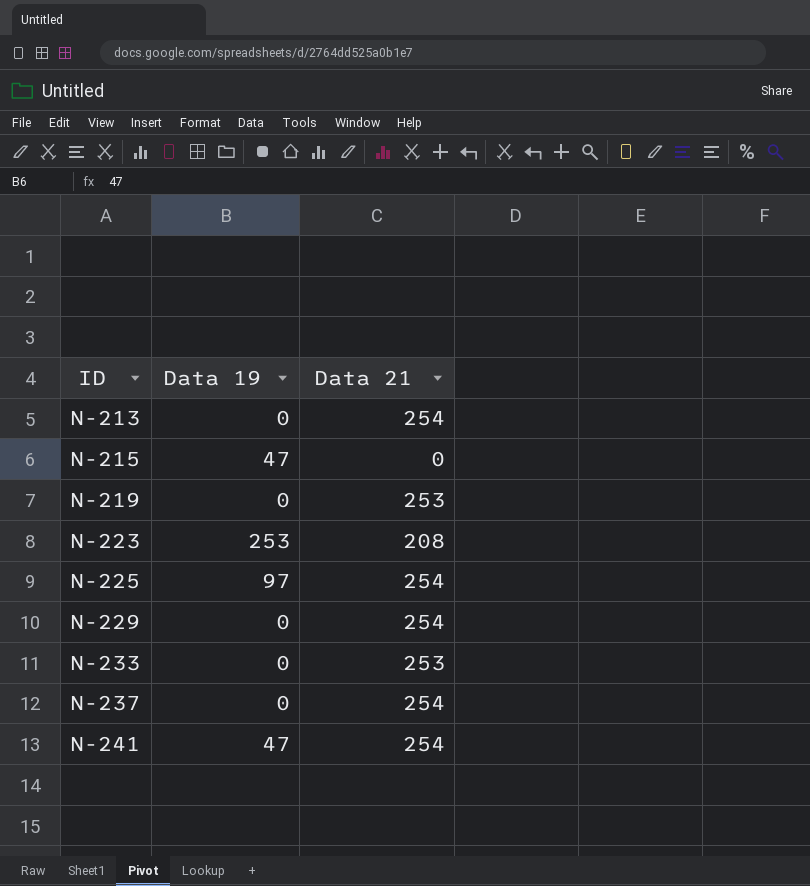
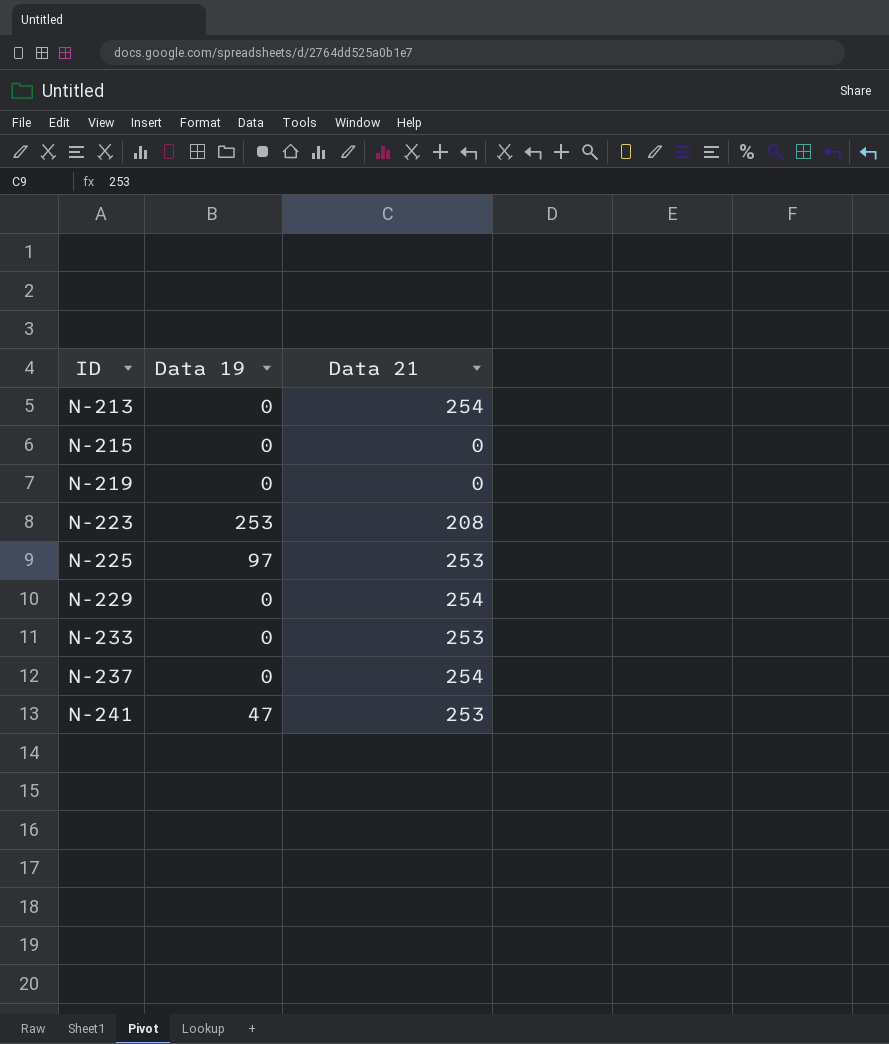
N-215 | Data 19: 47 -> 0
N-219 | Data 21: 253 -> 0
N-225 | Data 21: 254 -> 253
N-241 | Data 21: 254 -> 253

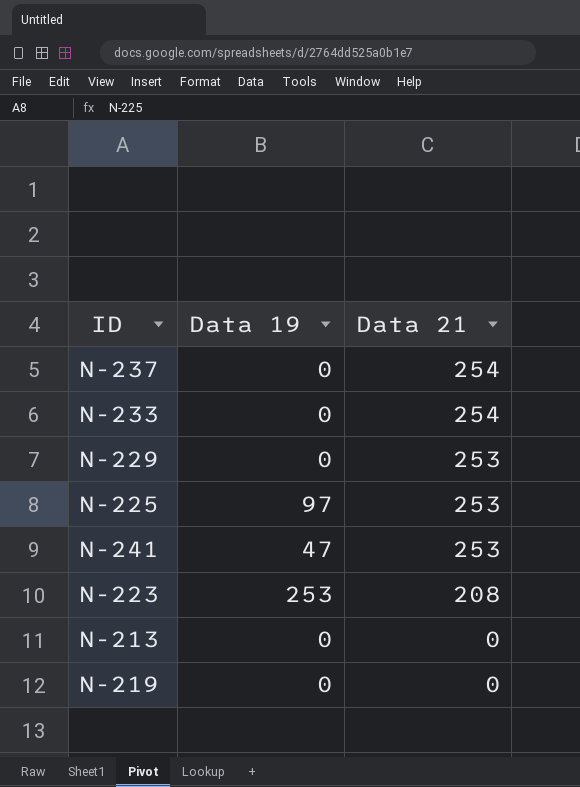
row order: ID ascending -> Data 21 descending
row N-215: 0 | 0 -> none
N-233 | Data 21: 253 -> 254
N-229 | Data 21: 254 -> 253
N-213 | Data 21: 254 -> 0

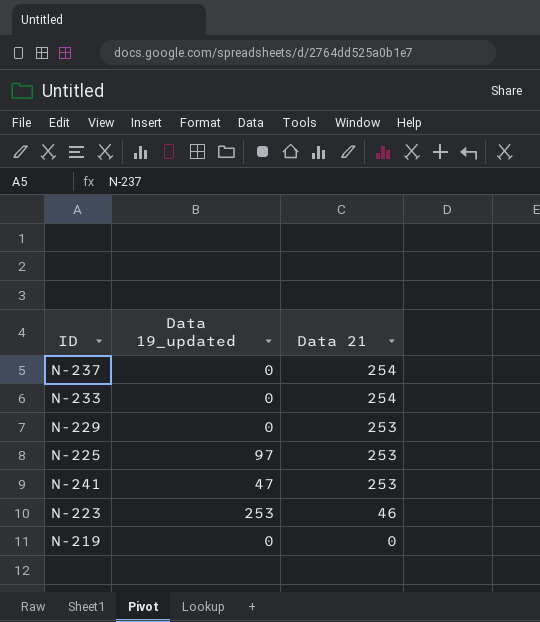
column name: Data 19 -> Data 19_updated
row N-213: 0 | 0 -> none
N-223 | Data 21: 208 -> 46

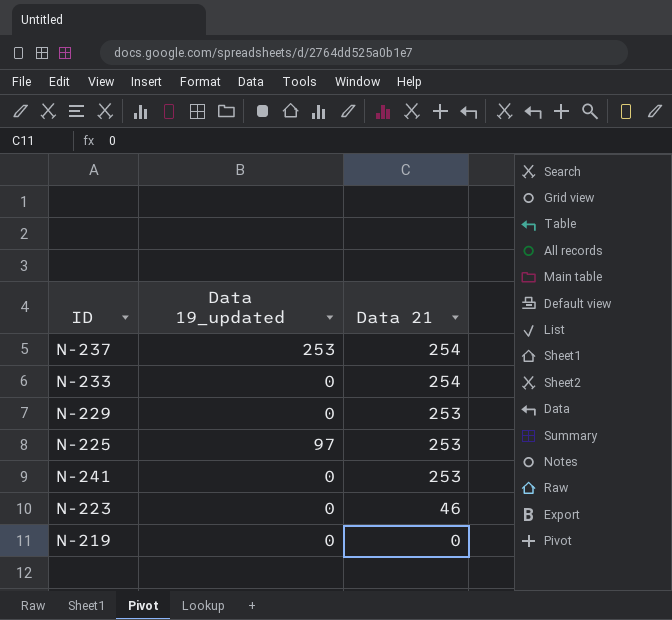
N-237 | Data 19_updated: 0 -> 253
N-241 | Data 19_updated: 47 -> 0
N-223 | Data 19_updated: 253 -> 0

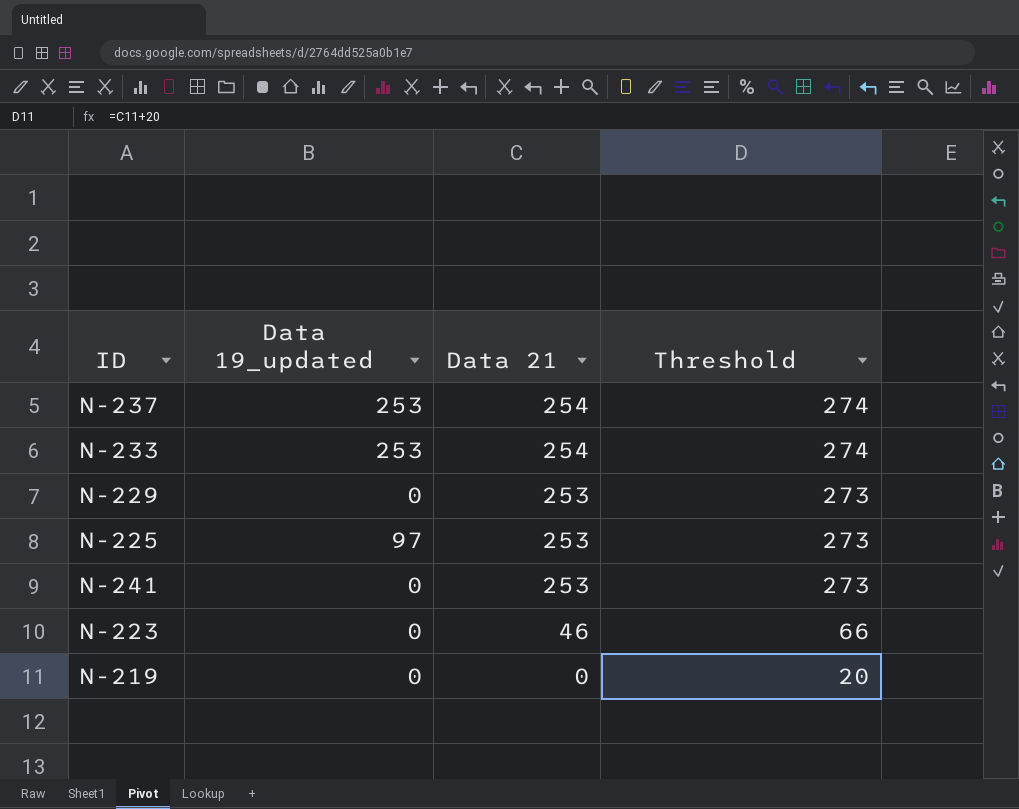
column Threshold | formula: none -> [Data 21] + 20
N-233 | Data 19_updated: 0 -> 253

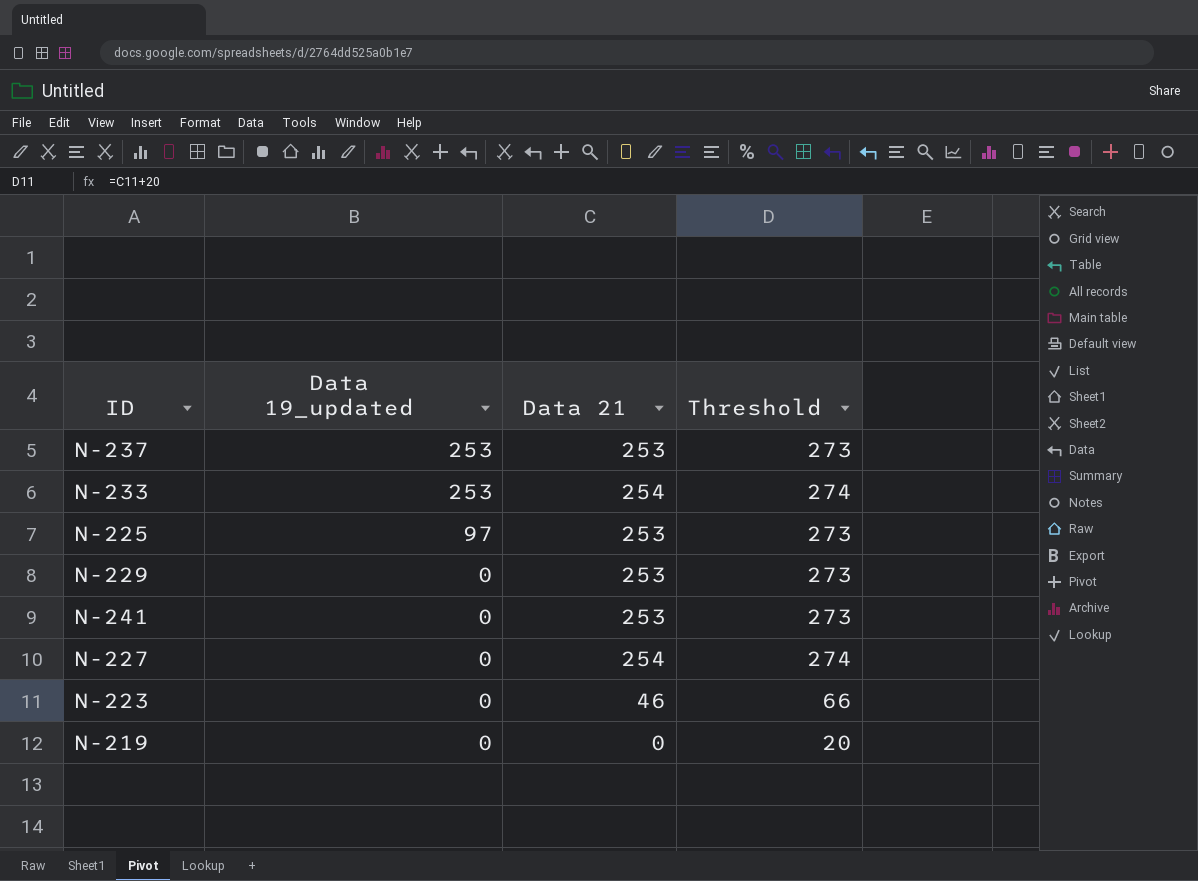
row order: Data 21 descending -> Data 19_updated descending
N-237 | Data 21: 254 -> 253
N-237 | Threshold: 274 -> 273
row N-227: none -> 0 | 254 | 274

